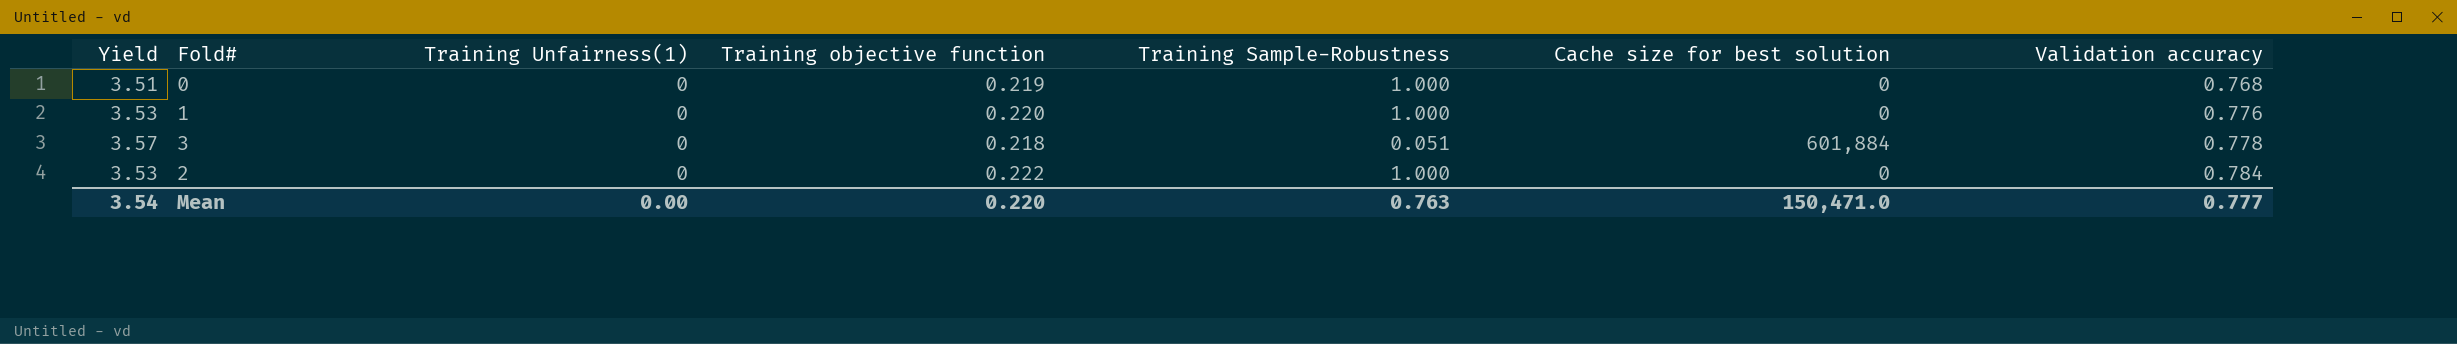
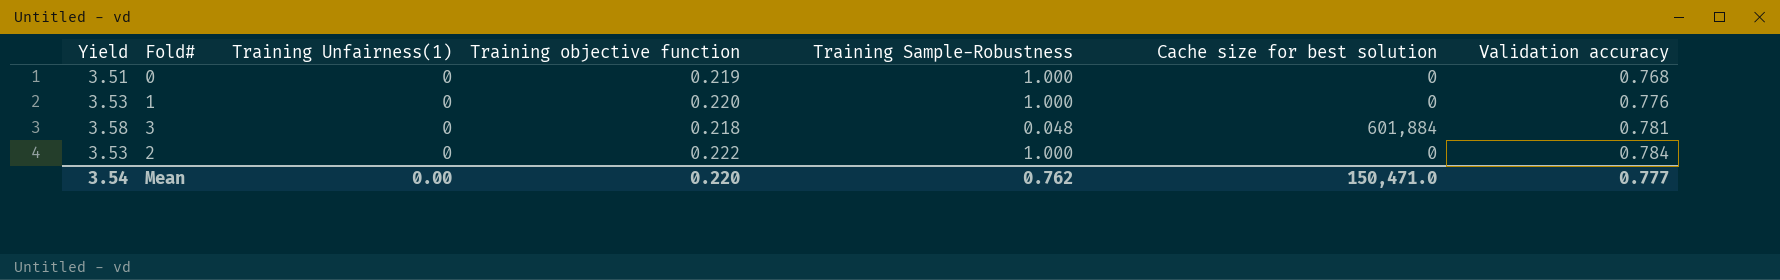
3 | Yield: 3.57 -> 3.58
3 | Training Sample-Robustness: 0.051 -> 0.048
3 | Validation accuracy: 0.778 -> 0.781
Mean | Training Sample-Robustness: 0.763 -> 0.762

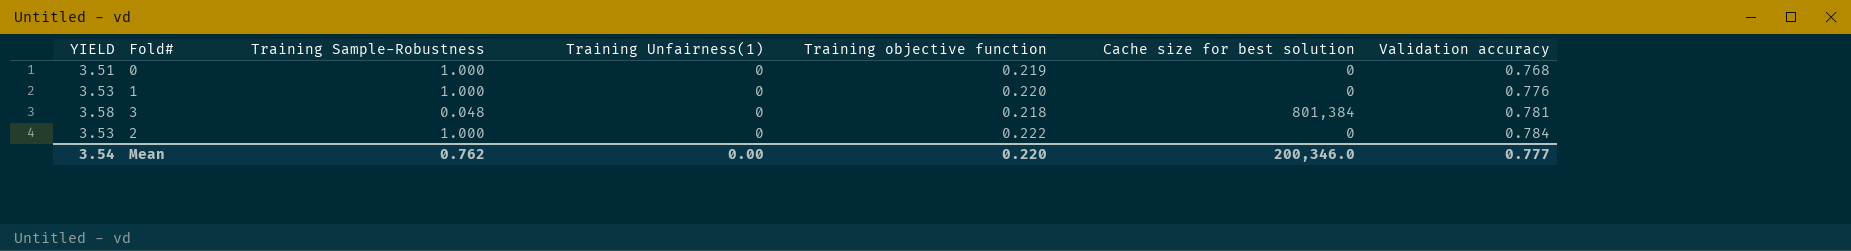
column name: Yield -> YIELD
column Training Sample-Robustness | position: 5 -> 3
3 | Cache size for best solution: 601,884 -> 801,384
Mean | Cache size for best solution: 150,471.0 -> 200,346.0

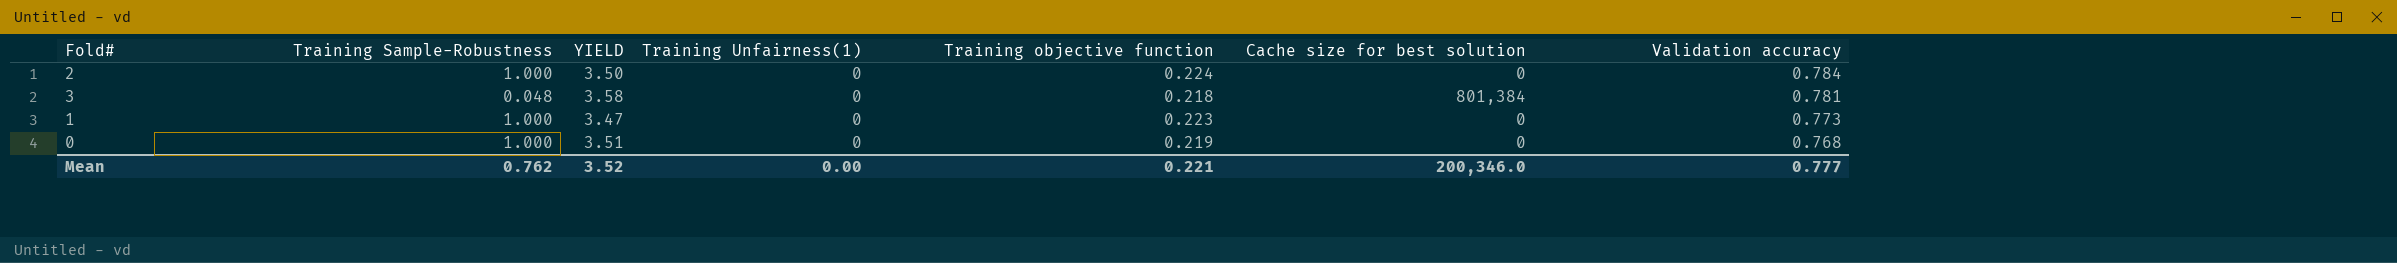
row order: Validation accuracy ascending -> Validation accuracy descending
column YIELD | position: 1 -> 3
2 | YIELD: 3.53 -> 3.50
2 | Training objective function: 0.222 -> 0.224
1 | YIELD: 3.53 -> 3.47
1 | Training objective function: 0.220 -> 0.223
1 | Validation accuracy: 0.776 -> 0.773
Mean | YIELD: 3.54 -> 3.52
Mean | Training objective function: 0.220 -> 0.221

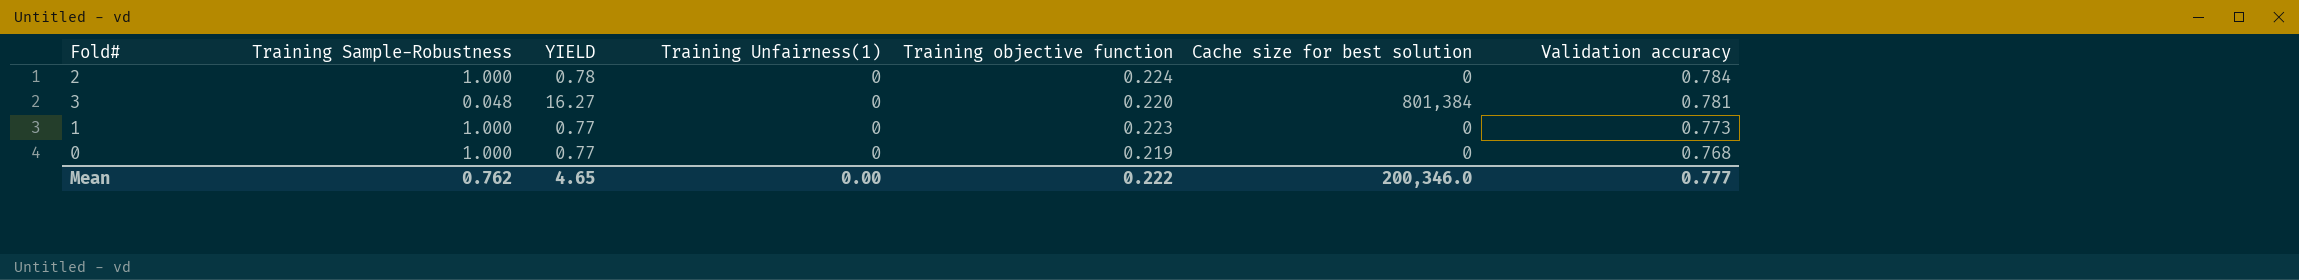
column YIELD | formula: [Validation accuracy] / [Training objective function] -> [Validation accuracy] / [Training Sample-Robustness]
3 | Training objective function: 0.218 -> 0.220
Mean | YIELD: 3.52 -> 4.65
Mean | Training objective function: 0.221 -> 0.222

